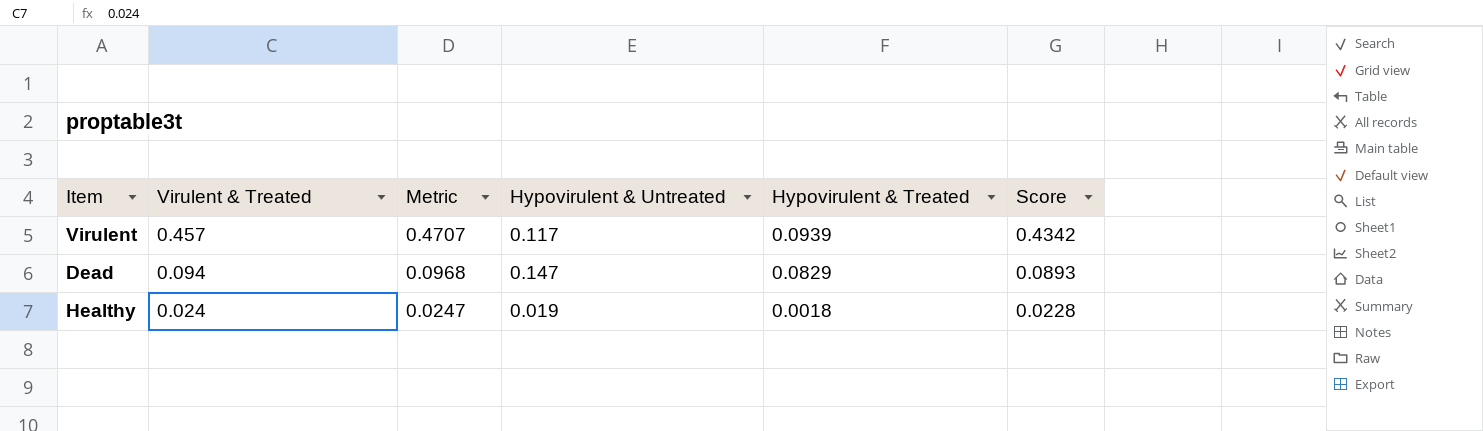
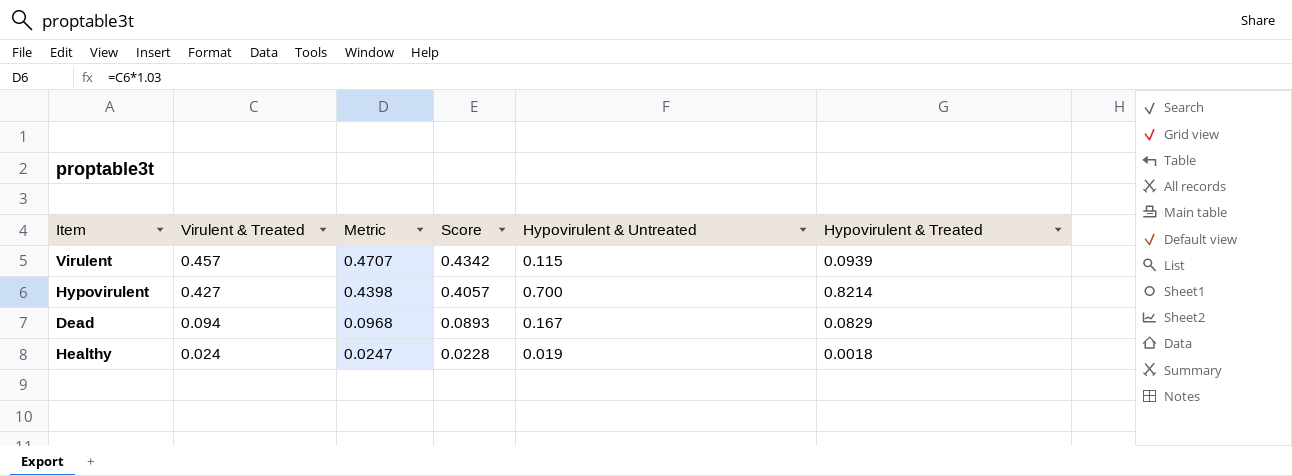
column Score | position: 6 -> 4
Virulent | Hypovirulent & Untreated: 0.117 -> 0.115
row Hypovirulent: none -> 0.427 | 0.4398 | 0.4057 | 0.700 | 0.8214
Dead | Hypovirulent & Untreated: 0.147 -> 0.167

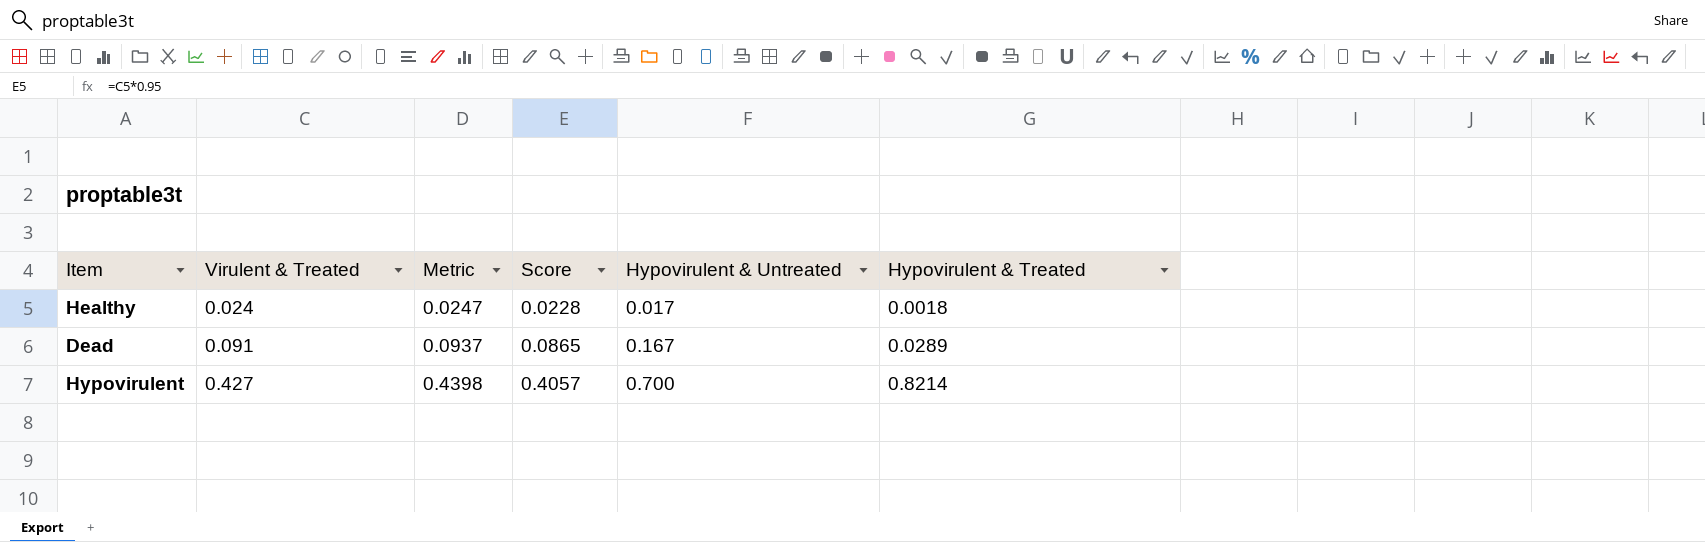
row order: Virulent & Treated descending -> Virulent & Treated ascending
row Virulent: 0.457 | 0.4707 | 0.4342 | 0.115 | 0.0939 -> none
Healthy | Hypovirulent & Untreated: 0.019 -> 0.017
Dead | Virulent & Treated: 0.094 -> 0.091
Dead | Metric: 0.0968 -> 0.0937
Dead | Score: 0.0893 -> 0.0865
Dead | Hypovirulent & Treated: 0.0829 -> 0.0289

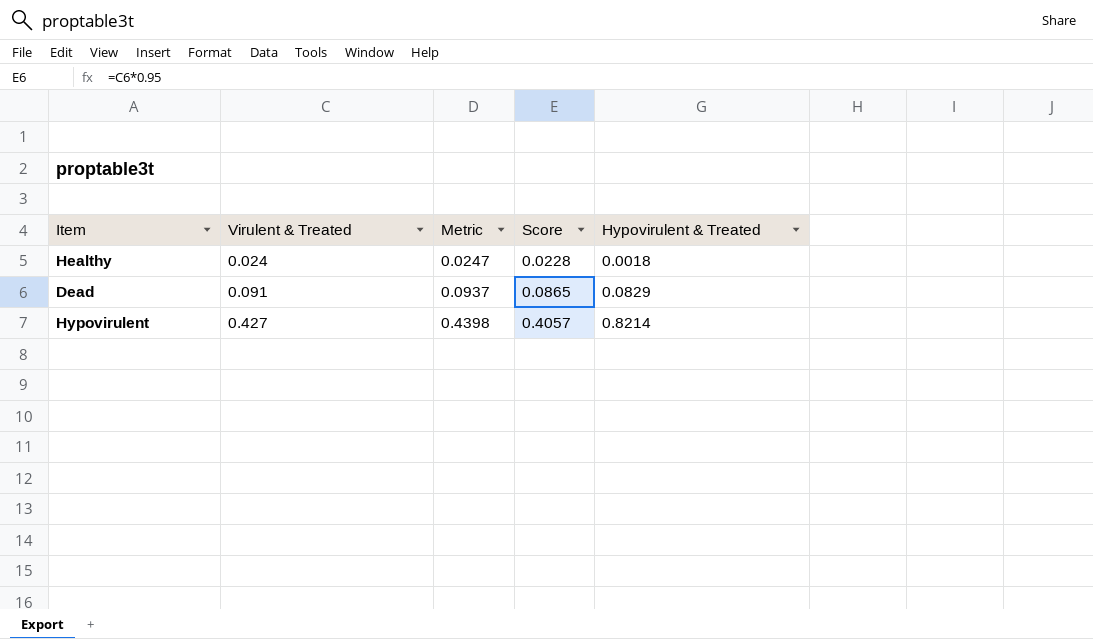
column Hypovirulent & Untreated | position: 5 -> none
Dead | Hypovirulent & Treated: 0.0289 -> 0.0829

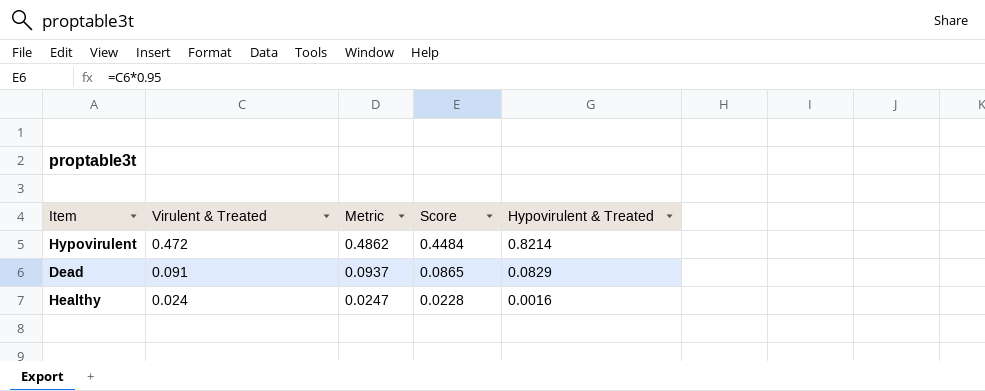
row order: Virulent & Treated ascending -> Virulent & Treated descending
Hypovirulent | Virulent & Treated: 0.427 -> 0.472
Hypovirulent | Metric: 0.4398 -> 0.4862
Hypovirulent | Score: 0.4057 -> 0.4484
Healthy | Hypovirulent & Treated: 0.0018 -> 0.0016

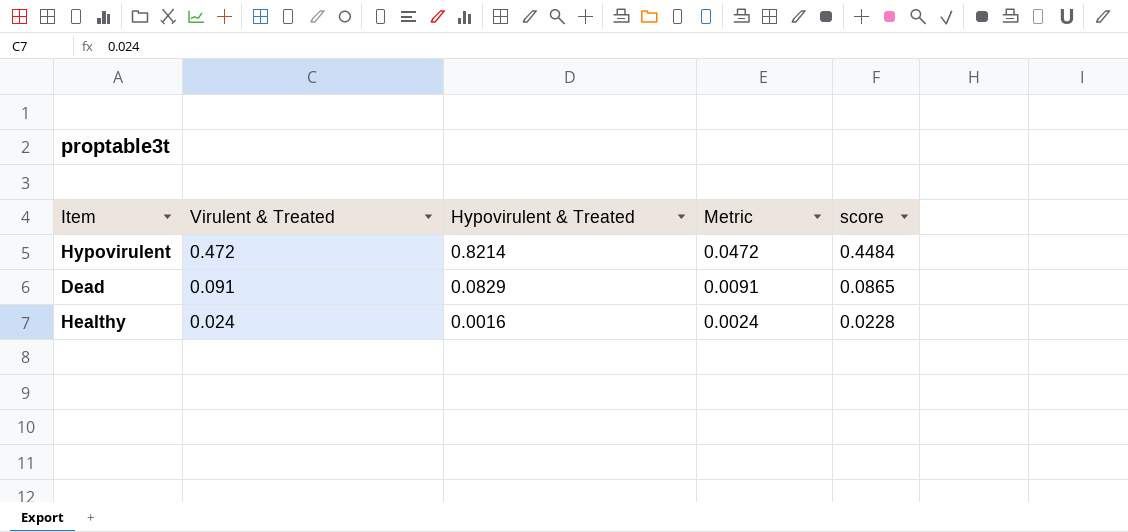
column Hypovirulent & Treated | position: 5 -> 3
column Metric | formula: [Virulent & Treated] * 1.03 -> [Virulent & Treated] * 0.1
column name: Score -> score

